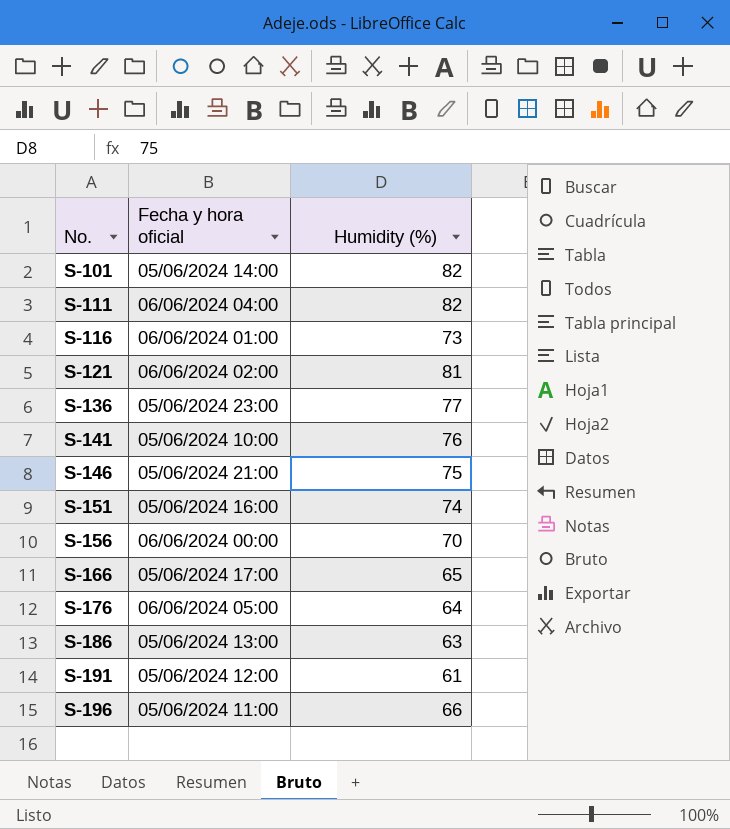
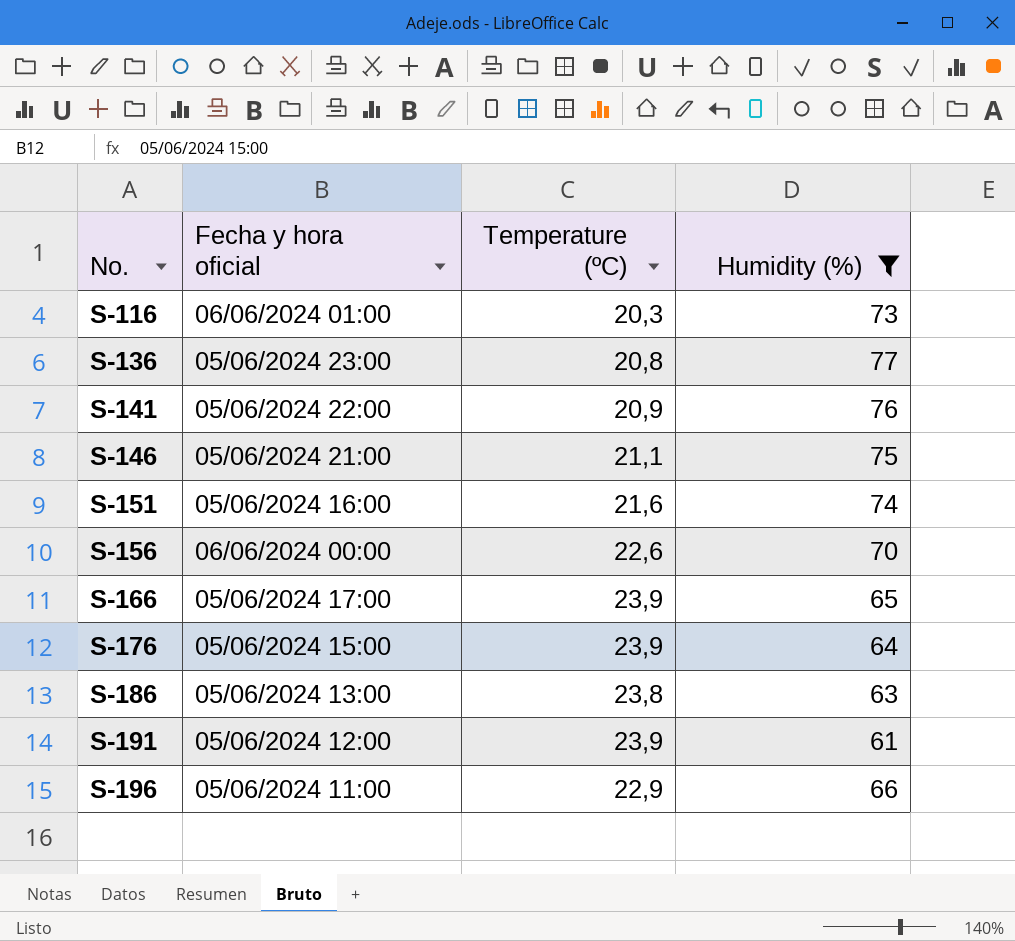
filter: none -> Humidity (%) <= 77
column Temperature (ºC) | position: none -> 3
S-141 | Fecha y hora oficial: 05/06/2024 10:00 -> 05/06/2024 22:00
S-176 | Fecha y hora oficial: 06/06/2024 05:00 -> 05/06/2024 15:00

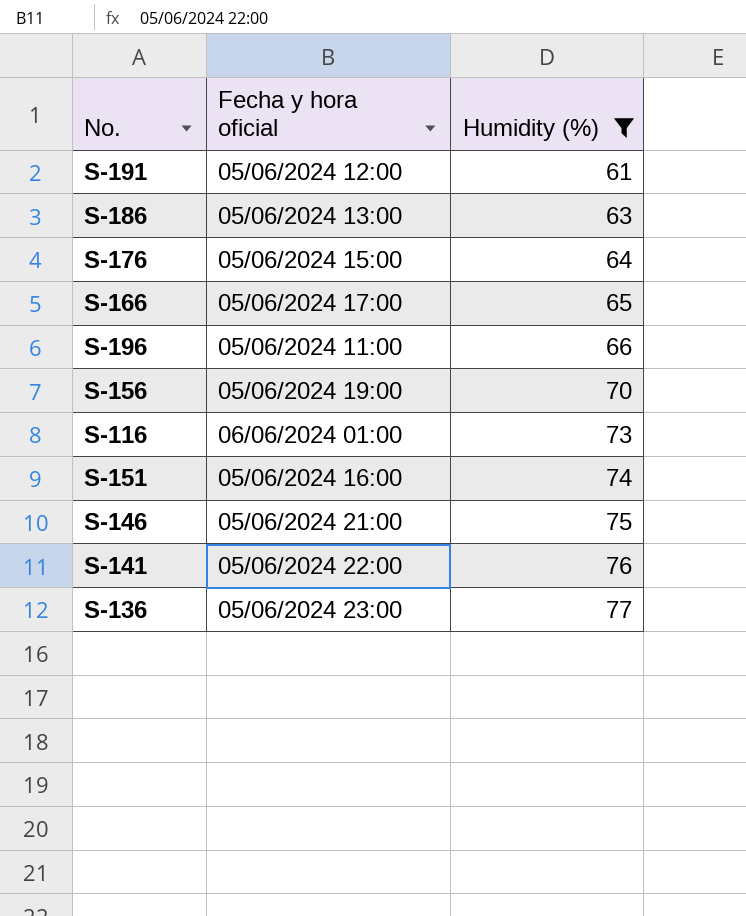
row order: No. ascending -> Humidity (%) ascending
column Temperature (ºC) | position: 3 -> none
S-156 | Fecha y hora oficial: 06/06/2024 00:00 -> 05/06/2024 19:00

